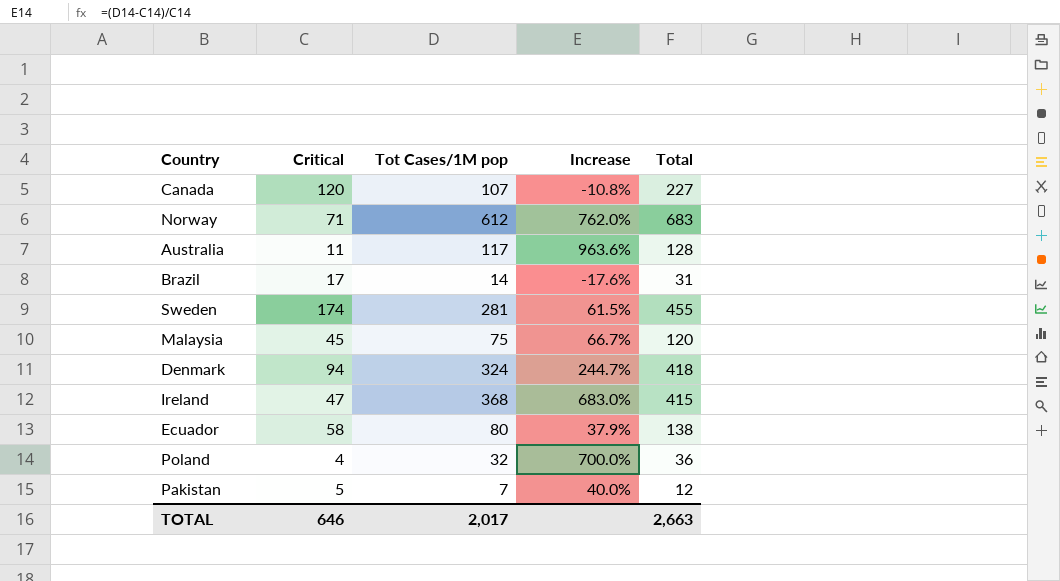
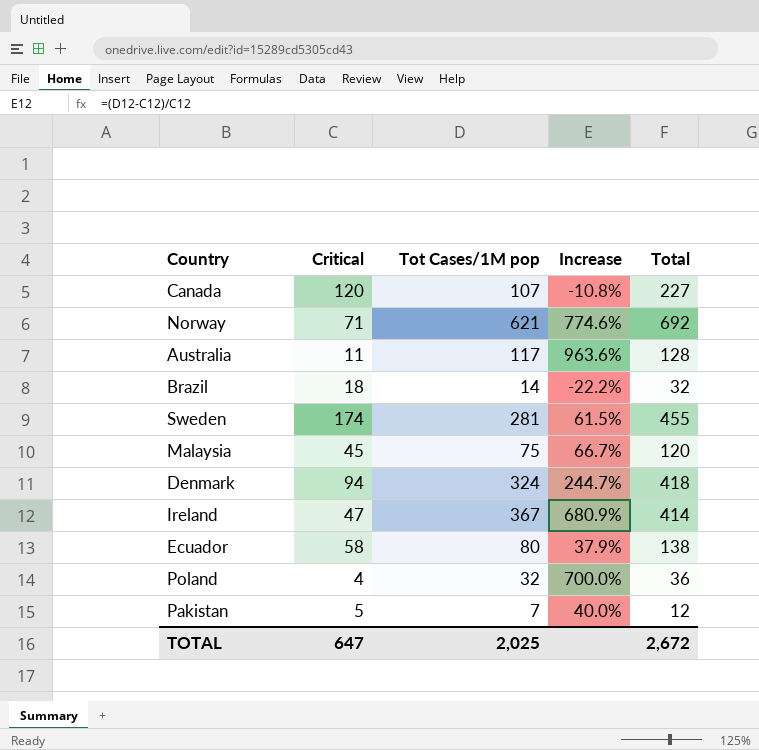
Norway | Tot Cases/1M pop: 612 -> 621
Norway | Increase: 762.0% -> 774.6%
Norway | Total: 683 -> 692
Brazil | Critical: 17 -> 18
Brazil | Increase: -17.6% -> -22.2%
Brazil | Total: 31 -> 32
Ireland | Tot Cases/1M pop: 368 -> 367
Ireland | Increase: 683.0% -> 680.9%
Ireland | Total: 415 -> 414
TOTAL | Critical: 646 -> 647
TOTAL | Tot Cases/1M pop: 2,017 -> 2,025
TOTAL | Total: 2,663 -> 2,672

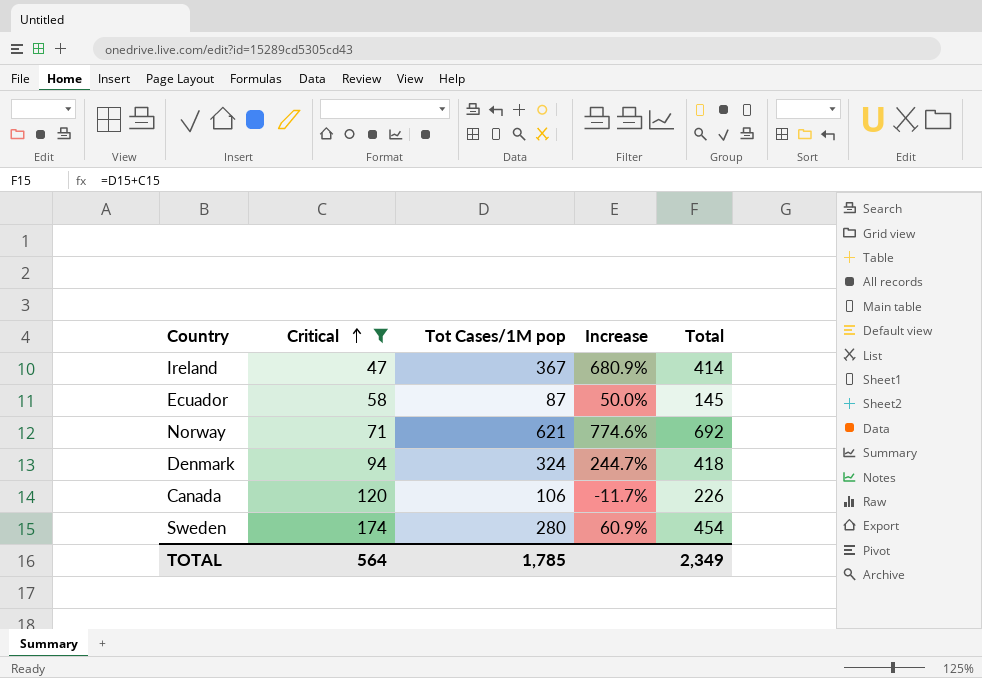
filter: none -> Critical >= 47
row order: none -> Critical ascending
Ecuador | Tot Cases/1M pop: 80 -> 87
Ecuador | Increase: 37.9% -> 50.0%
Ecuador | Total: 138 -> 145
Canada | Tot Cases/1M pop: 107 -> 106
Canada | Increase: -10.8% -> -11.7%
Canada | Total: 227 -> 226
Sweden | Tot Cases/1M pop: 281 -> 280
Sweden | Increase: 61.5% -> 60.9%
Sweden | Total: 455 -> 454
TOTAL | Critical: 647 -> 564
TOTAL | Tot Cases/1M pop: 2,025 -> 1,785
TOTAL | Total: 2,672 -> 2,349

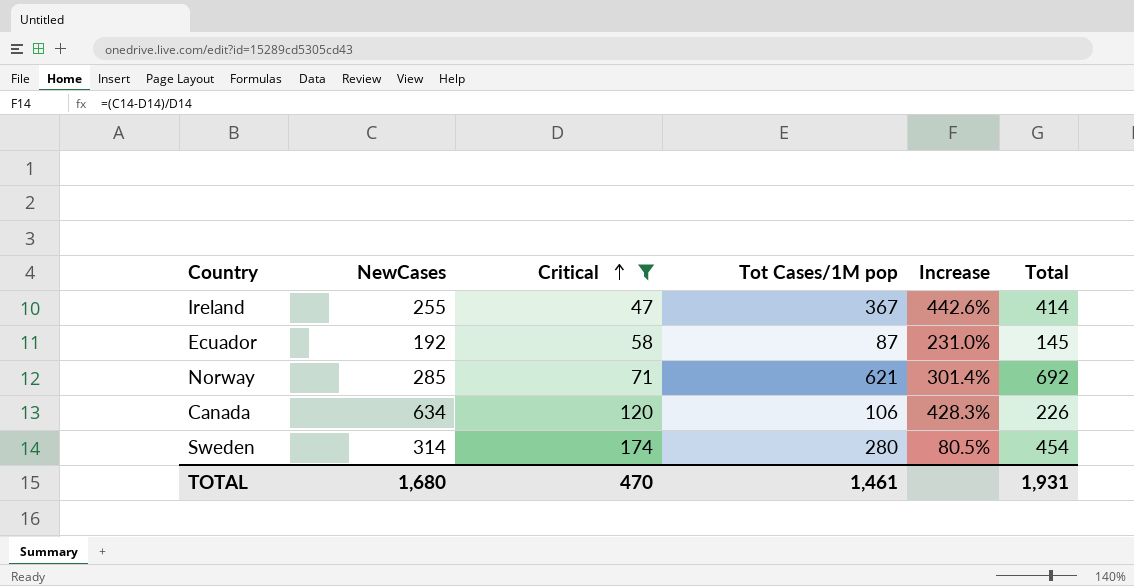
column NewCases | position: none -> 2
column Increase | formula: ([Tot Cases/1M pop] - [Critical]) / [Critical] -> ([NewCases] - [Critical]) / [Critical]
row Denmark: 94 | 324 | 244.7% | 418 -> none
TOTAL | Critical: 564 -> 470
TOTAL | Tot Cases/1M pop: 1,785 -> 1,461
TOTAL | Total: 2,349 -> 1,931

